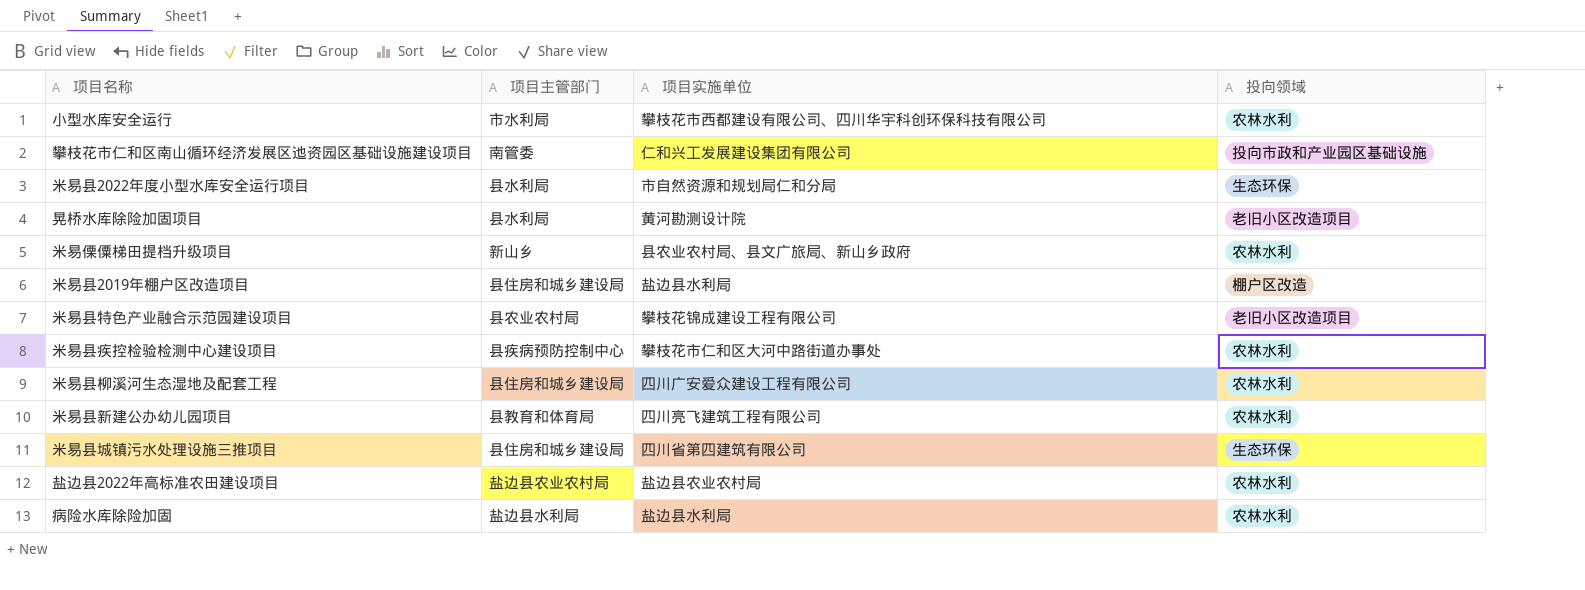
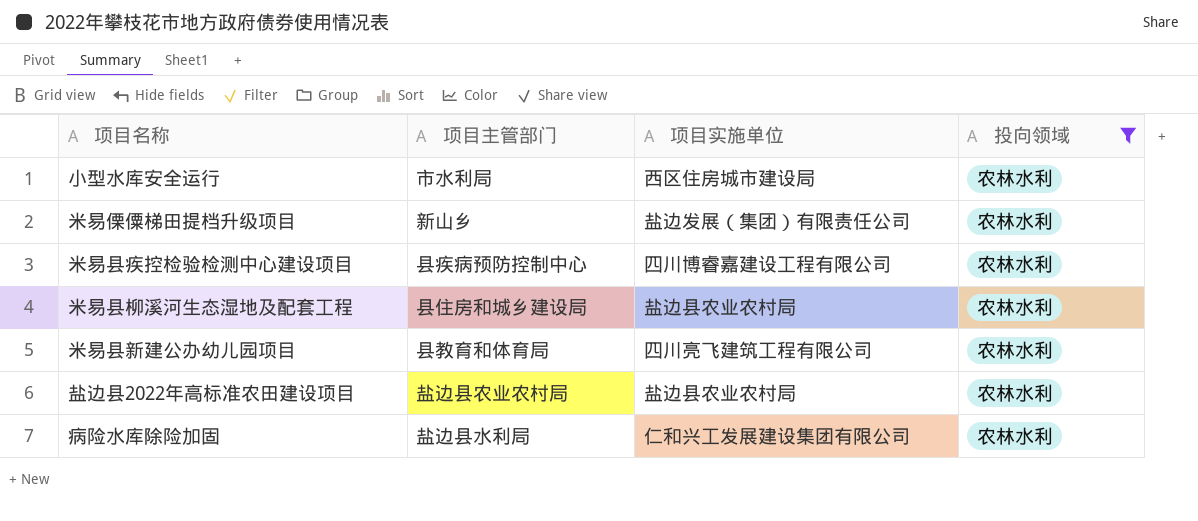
filter: none -> 投向领域 = 农林水利
小型水库安全运行 | 项目实施单位: 攀枝花市西都建设有限公司、四川华宇科创环保科技有限公司 -> 西区住房城市建设局
米易傈僳梯田提档升级项目 | 项目实施单位: 县农业农村局、县文广旅局、新山乡政府 -> 盐边发展（集团）有限责任公司
米易县疾控检验检测中心建设项目 | 项目实施单位: 攀枝花市仁和区大河中路街道办事处 -> 四川博睿嘉建设工程有限公司
米易县柳溪河生态湿地及配套工程 | 项目实施单位: 四川广安爱众建设工程有限公司 -> 盐边县农业农村局
病险水库除险加固 | 项目实施单位: 盐边县水利局 -> 仁和兴工发展建设集团有限公司

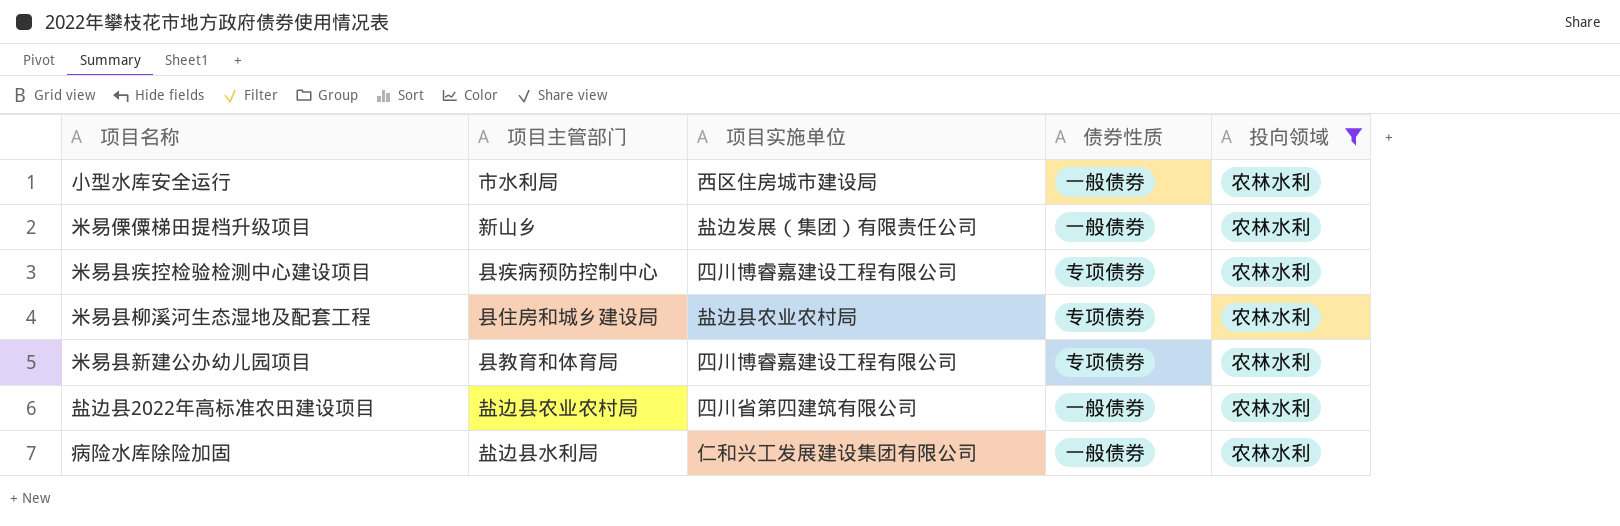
column 债券性质 | position: none -> 4
米易县新建公办幼儿园项目 | 项目实施单位: 四川亮飞建筑工程有限公司 -> 四川博睿嘉建设工程有限公司
盐边县2022年高标准农田建设项目 | 项目实施单位: 盐边县农业农村局 -> 四川省第四建筑有限公司

